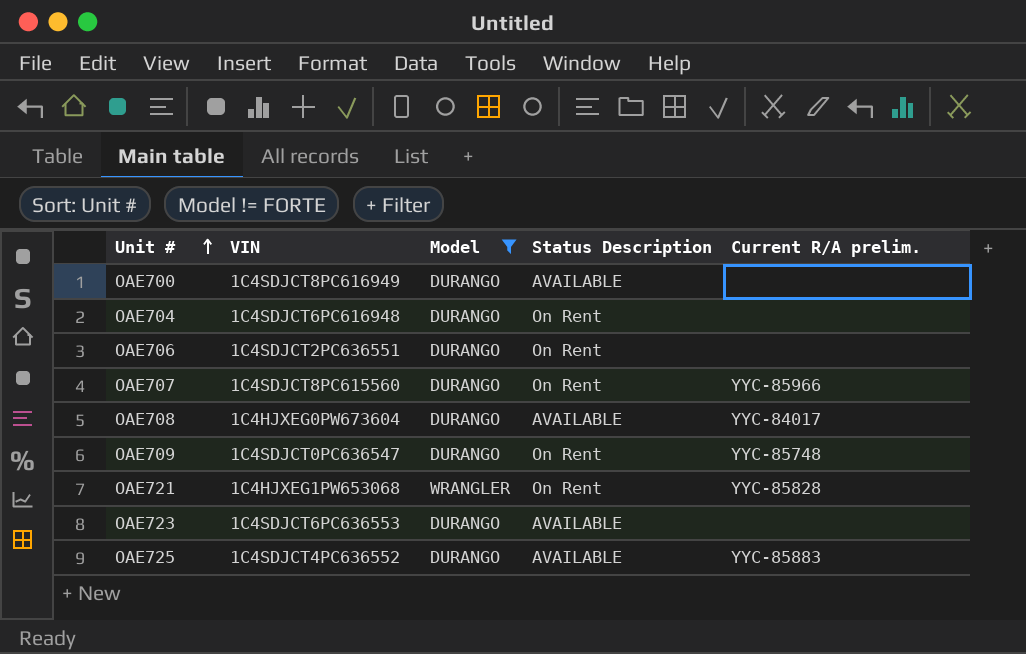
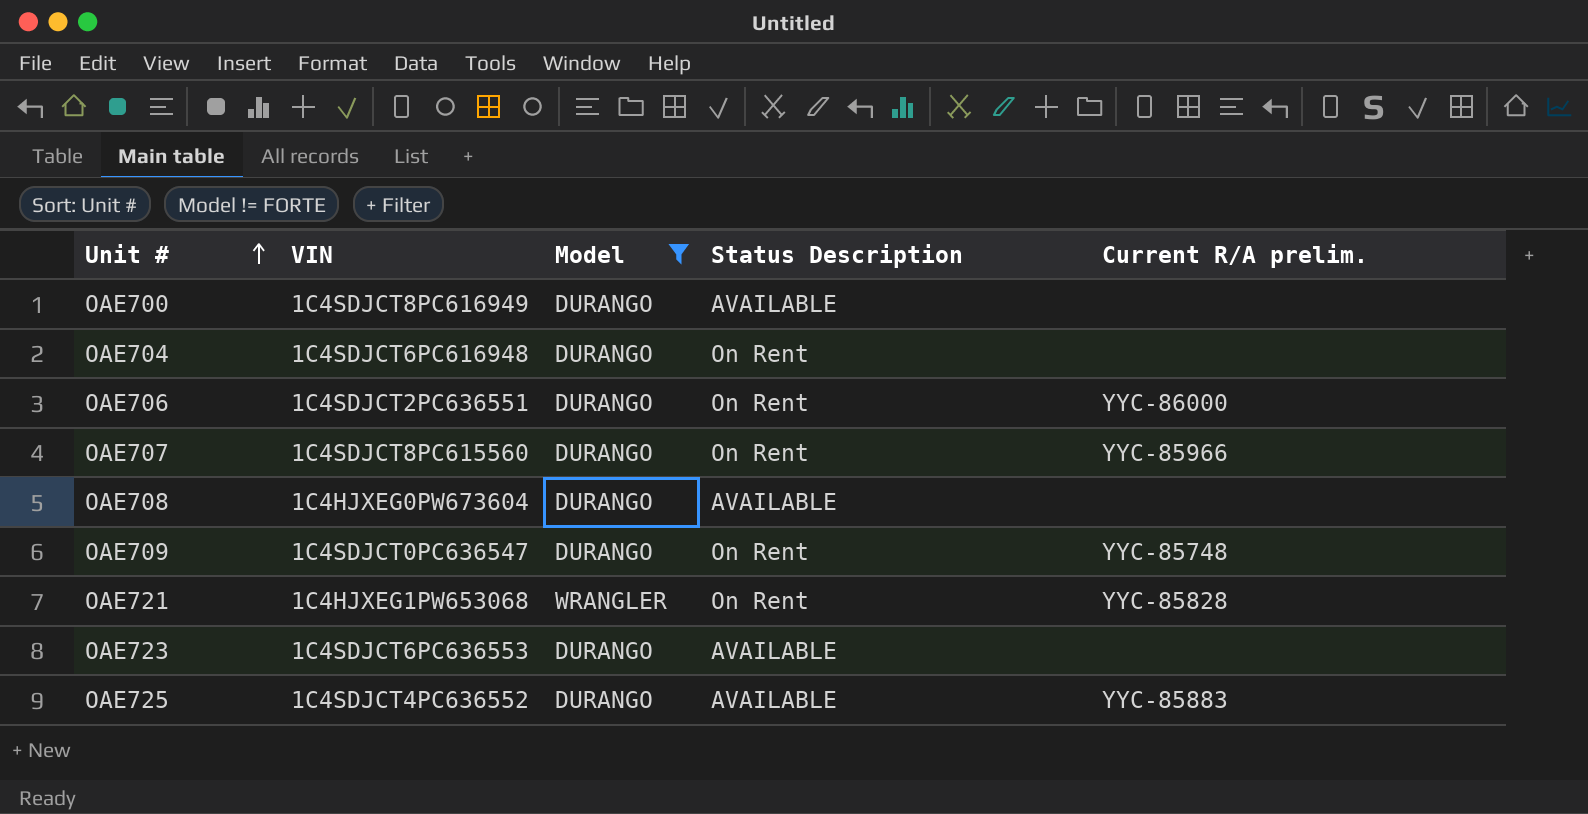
OAE706 | Current R/A prelim.: none -> YYC-86000
OAE708 | Current R/A prelim.: YYC-84017 -> none

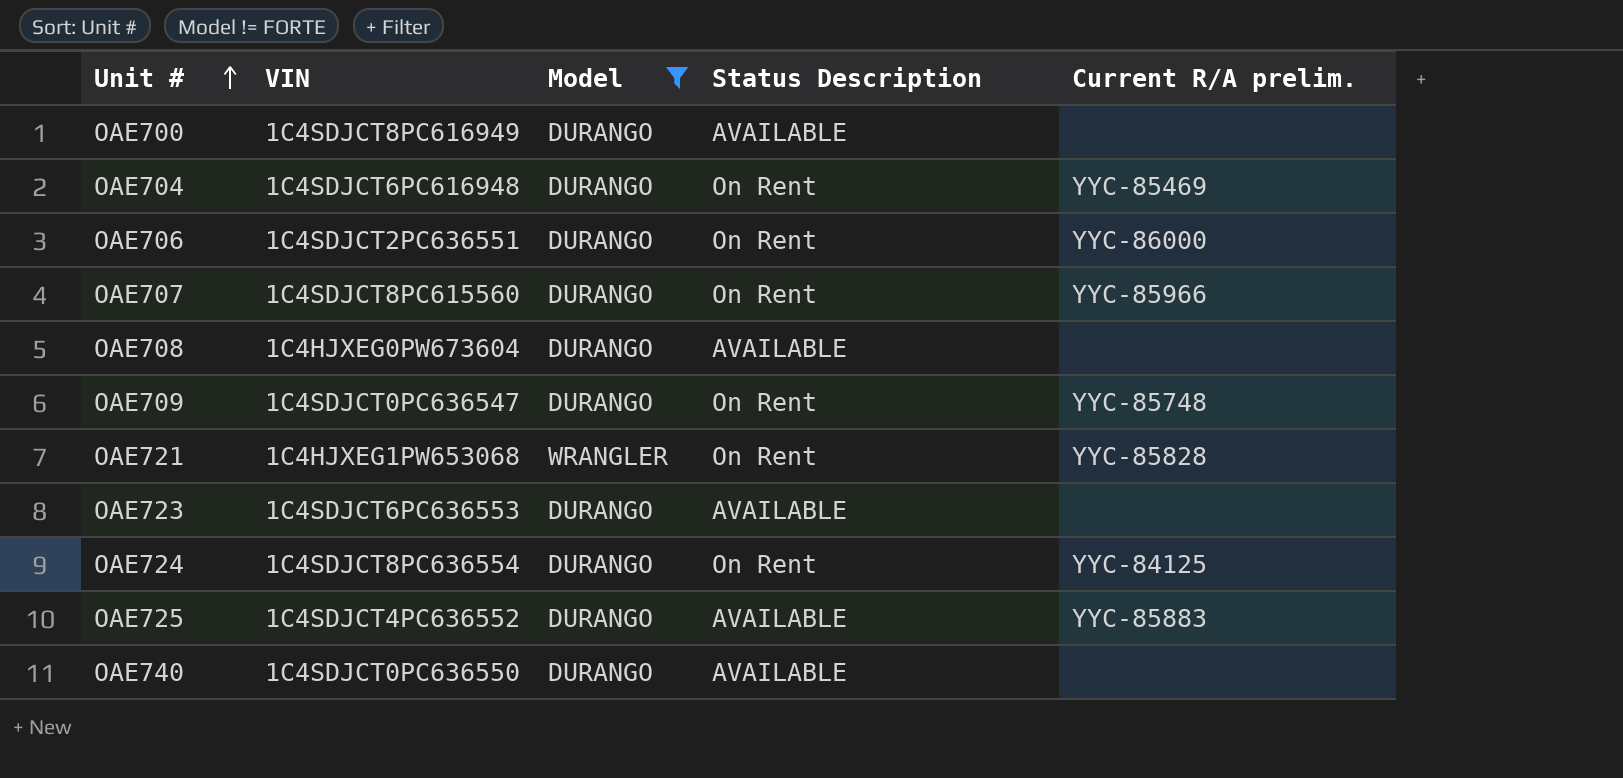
OAE704 | Current R/A prelim.: none -> YYC-85469
row OAE724: none -> 1C4SDJCT8PC636554 | DURANGO | On Rent | YYC-84125
row OAE740: none -> 1C4SDJCT0PC636550 | DURANGO | AVAILABLE | none

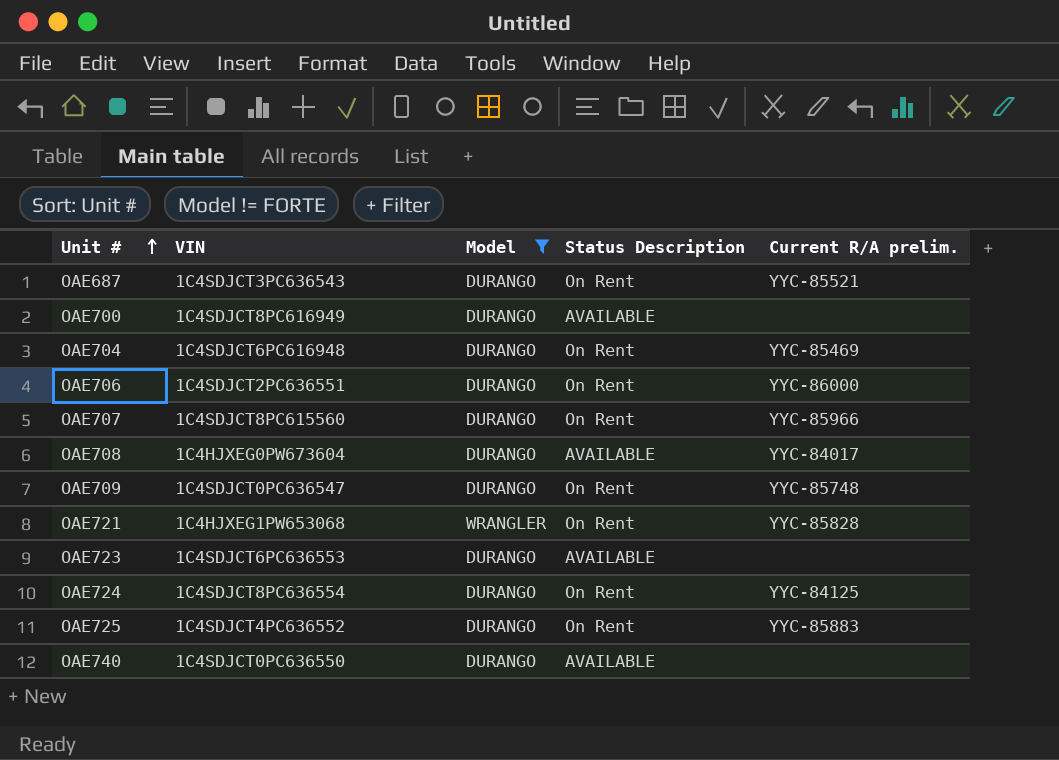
row OAE687: none -> 1C4SDJCT3PC636543 | DURANGO | On Rent | YYC-85521
OAE708 | Current R/A prelim.: none -> YYC-84017
OAE725 | Status Description: AVAILABLE -> On Rent

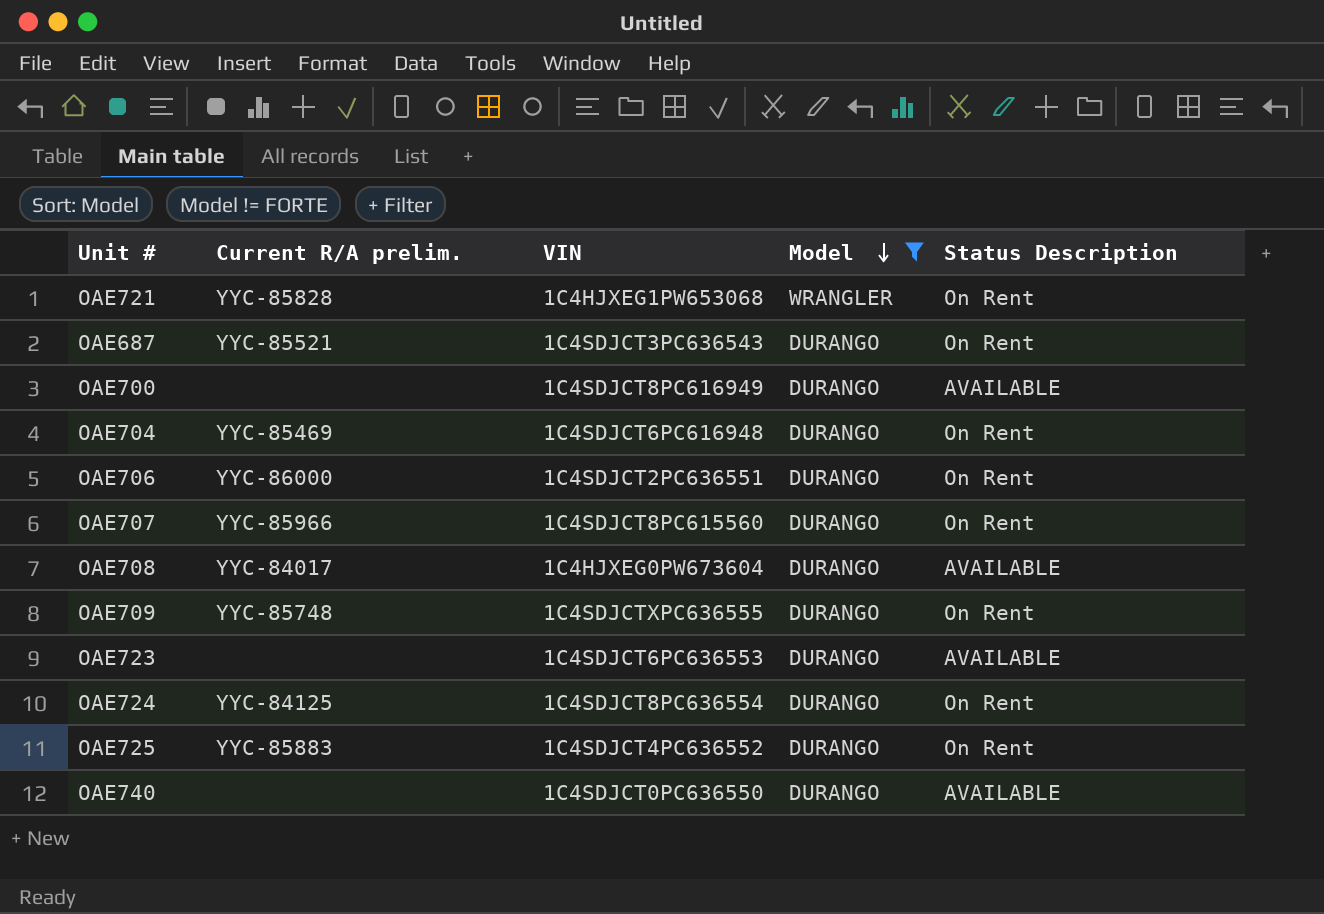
row order: Unit # ascending -> Model descending
column Current R/A prelim. | position: 5 -> 2
OAE709 | VIN: 1C4SDJCT0PC636547 -> 1C4SDJCTXPC636555

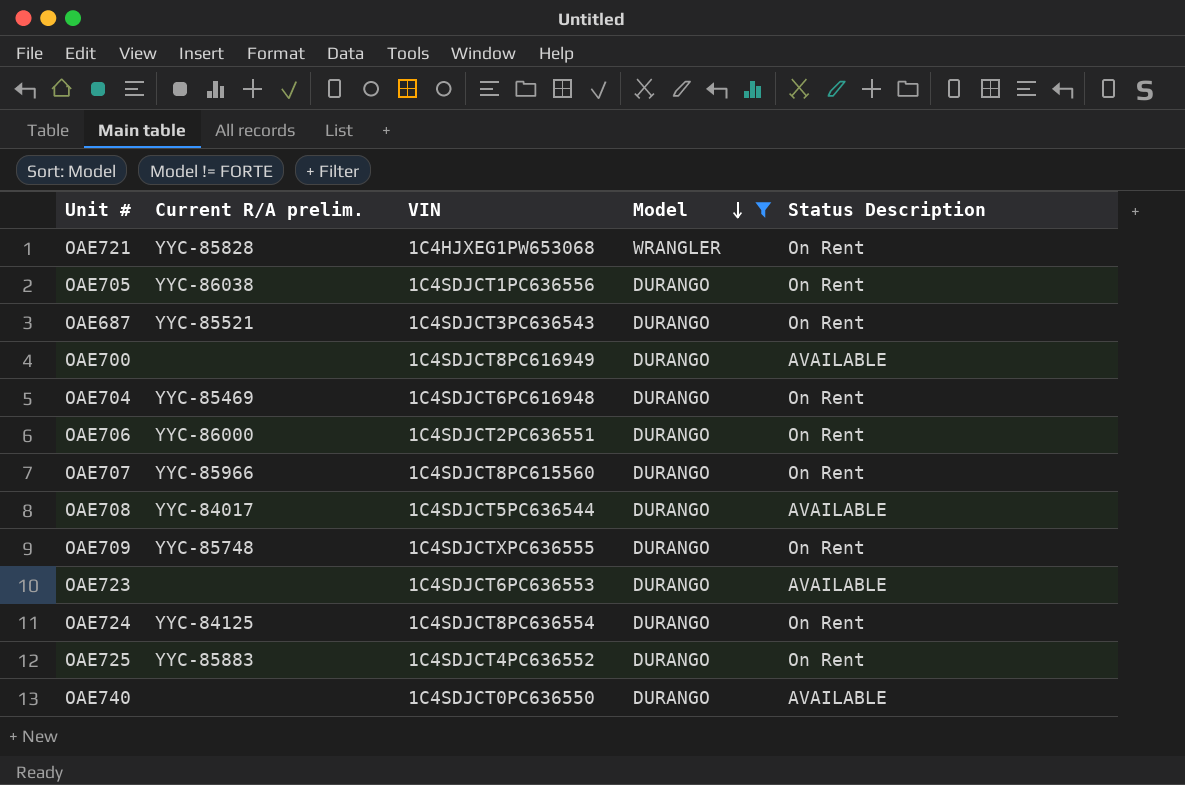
row OAE705: none -> YYC-86038 | 1C4SDJCT1PC636556 | DURANGO | On Rent
OAE708 | VIN: 1C4HJXEG0PW673604 -> 1C4SDJCT5PC636544

